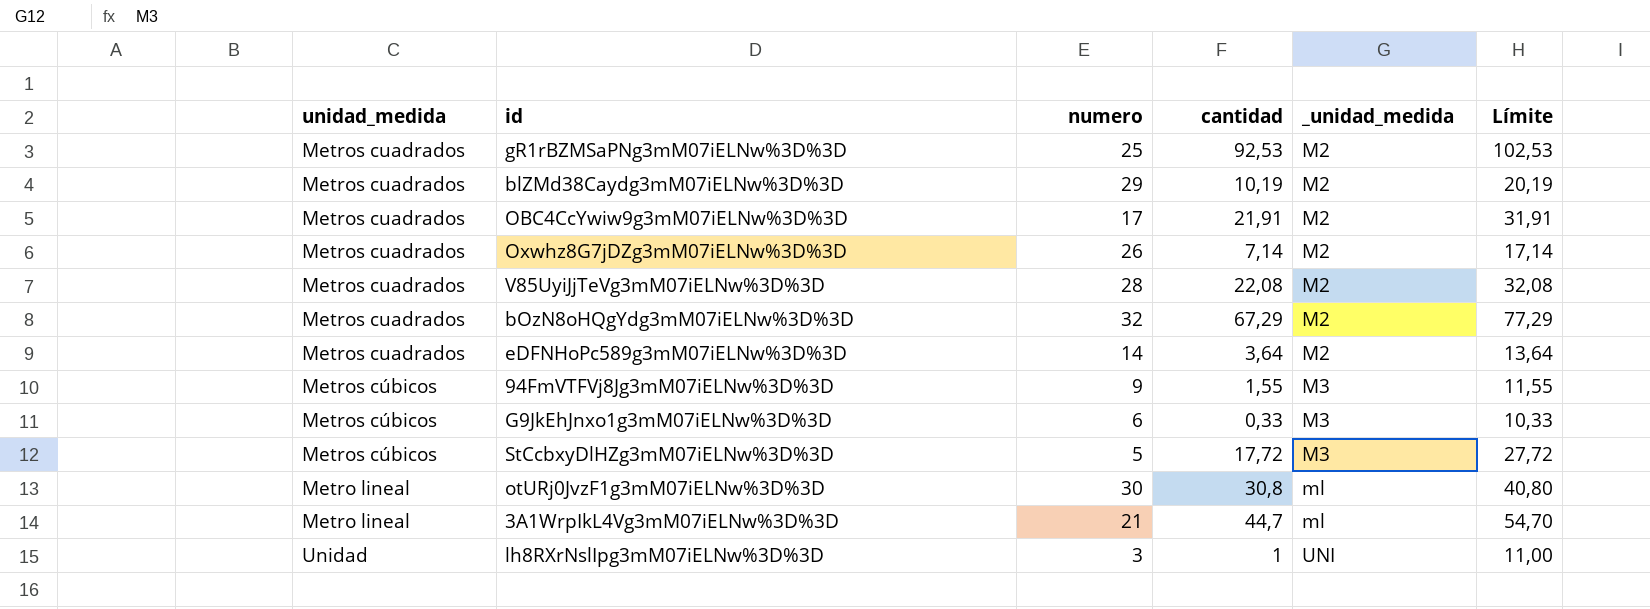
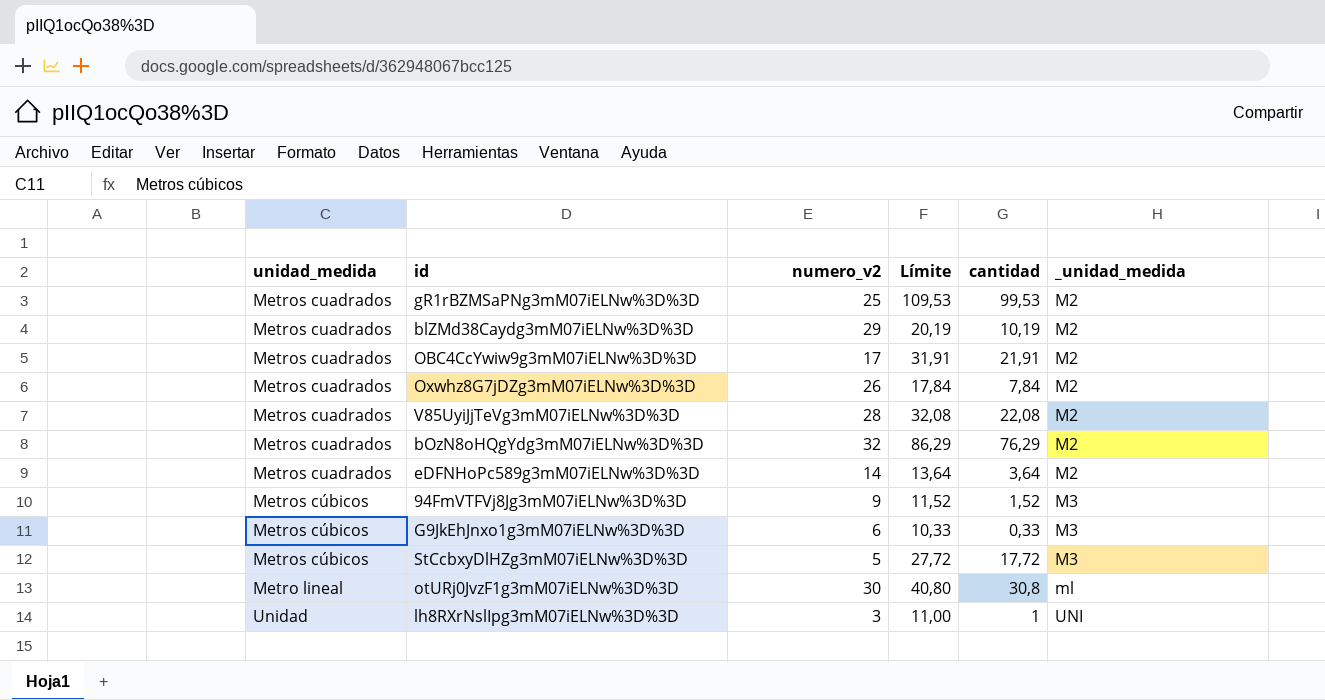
column name: numero -> numero_v2
column Límite | position: 6 -> 4
row 3A1WrpIkL4Vg3mM07iELNw%3D%3D: Metro lineal | 21 | 44,7 | ml | 54,70 -> none
gR1rBZMSaPNg3mM07iELNw%3D%3D | Límite: 102,53 -> 109,53
gR1rBZMSaPNg3mM07iELNw%3D%3D | cantidad: 92,53 -> 99,53
Oxwhz8G7jDZg3mM07iELNw%3D%3D | Límite: 17,14 -> 17,84
Oxwhz8G7jDZg3mM07iELNw%3D%3D | cantidad: 7,14 -> 7,84
bOzN8oHQgYdg3mM07iELNw%3D%3D | Límite: 77,29 -> 86,29
bOzN8oHQgYdg3mM07iELNw%3D%3D | cantidad: 67,29 -> 76,29
94FmVTFVj8Jg3mM07iELNw%3D%3D | Límite: 11,55 -> 11,52
94FmVTFVj8Jg3mM07iELNw%3D%3D | cantidad: 1,55 -> 1,52

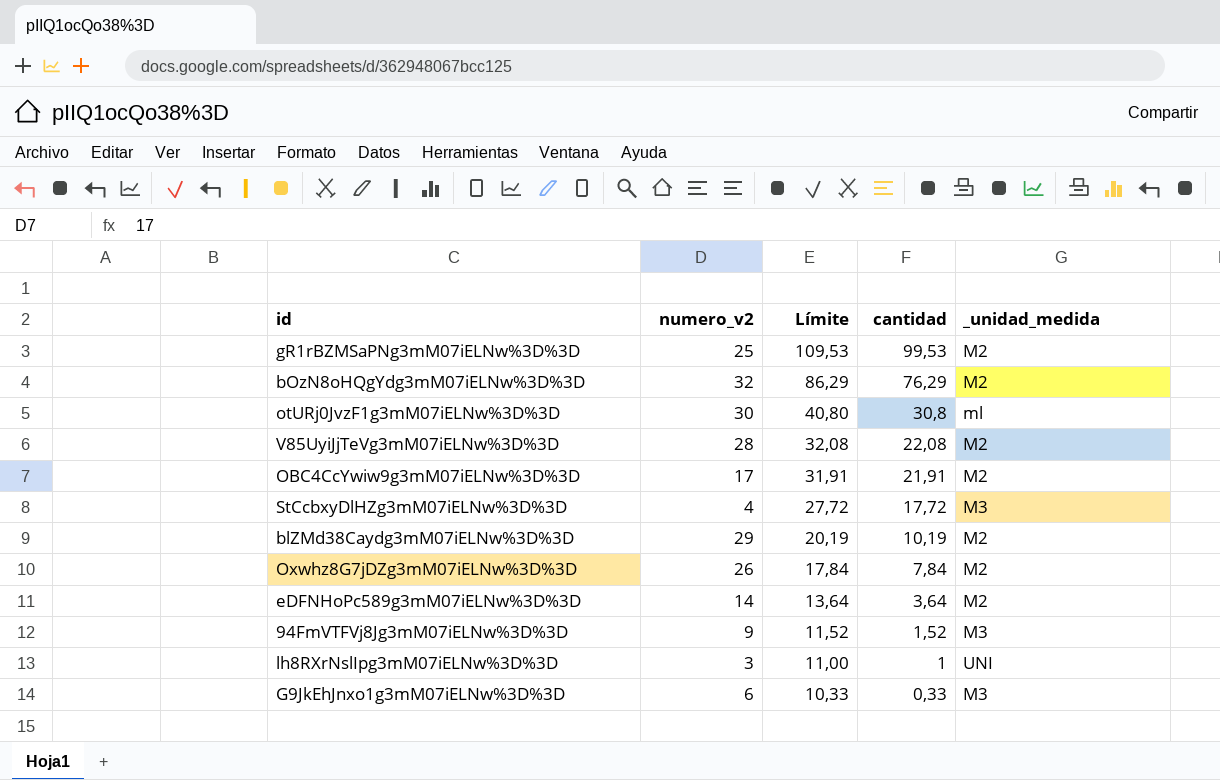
row order: _unidad_medida ascending -> Límite descending
column unidad_medida | position: 1 -> none
StCcbxyDlHZg3mM07iELNw%3D%3D | numero_v2: 5 -> 4

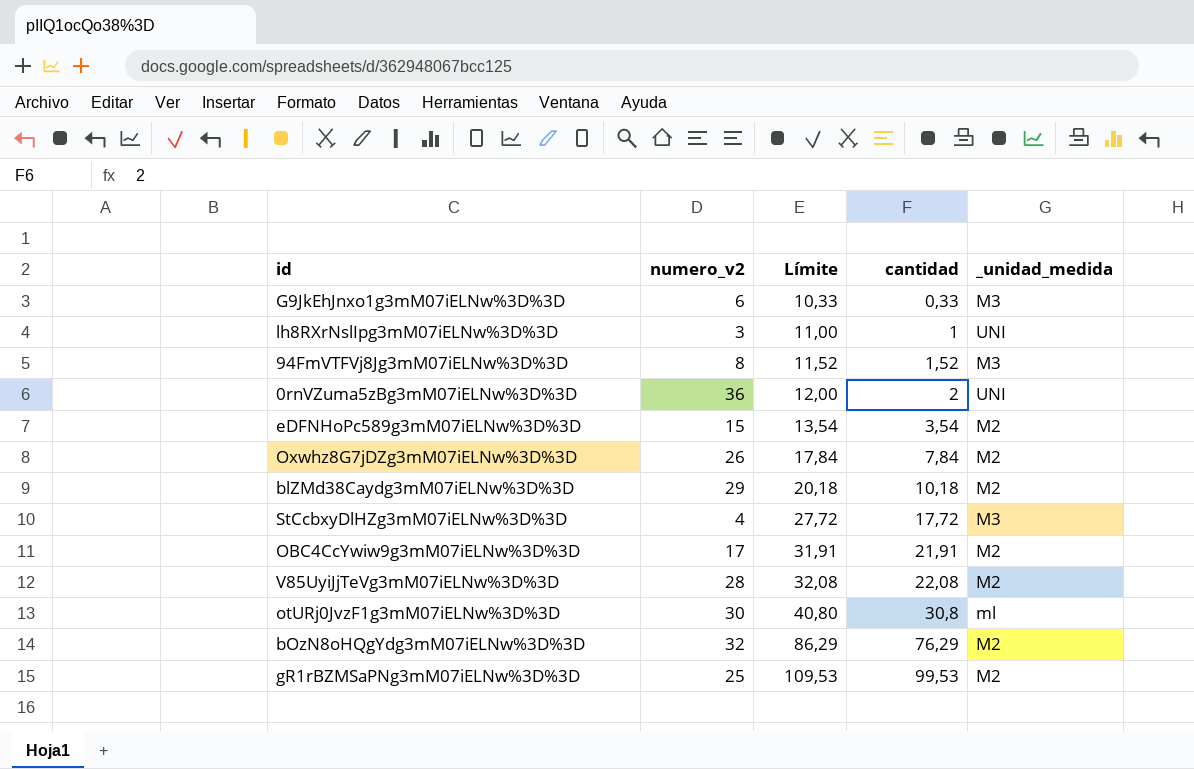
row order: Límite descending -> Límite ascending
94FmVTFVj8Jg3mM07iELNw%3D%3D | numero_v2: 9 -> 8
row 0rnVZuma5zBg3mM07iELNw%3D%3D: none -> 36 | 12,00 | 2 | UNI
eDFNHoPc589g3mM07iELNw%3D%3D | numero_v2: 14 -> 15
eDFNHoPc589g3mM07iELNw%3D%3D | Límite: 13,64 -> 13,54
eDFNHoPc589g3mM07iELNw%3D%3D | cantidad: 3,64 -> 3,54
blZMd38Caydg3mM07iELNw%3D%3D | Límite: 20,19 -> 20,18
blZMd38Caydg3mM07iELNw%3D%3D | cantidad: 10,19 -> 10,18

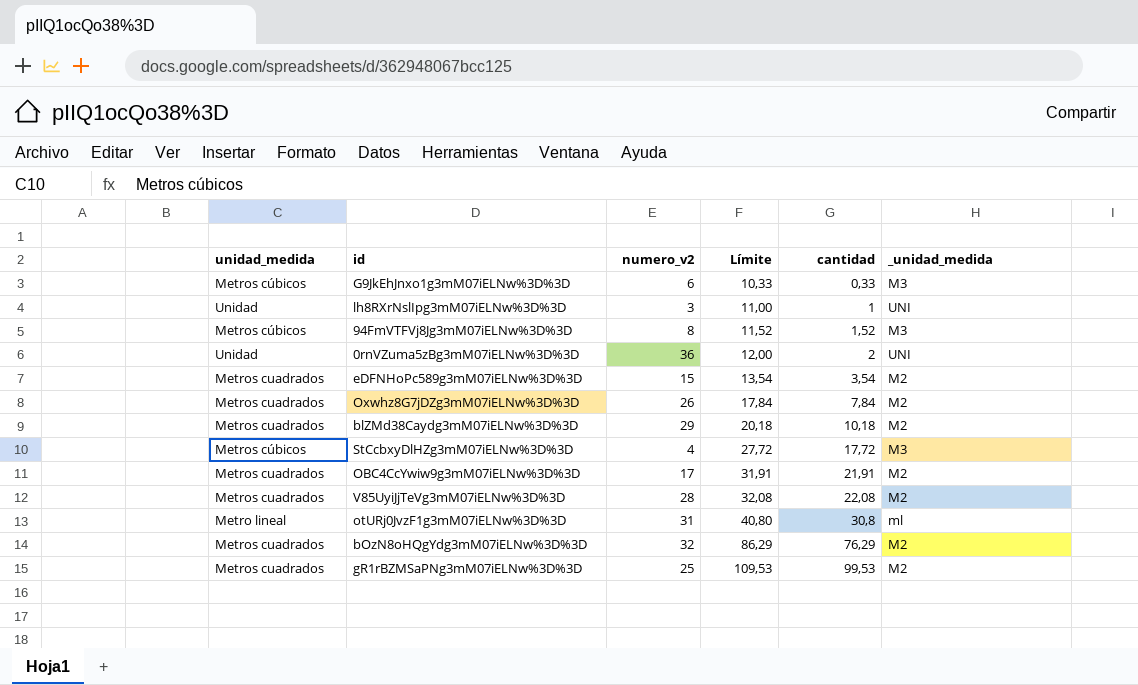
column unidad_medida | position: none -> 1
otURj0JvzF1g3mM07iELNw%3D%3D | numero_v2: 30 -> 31

